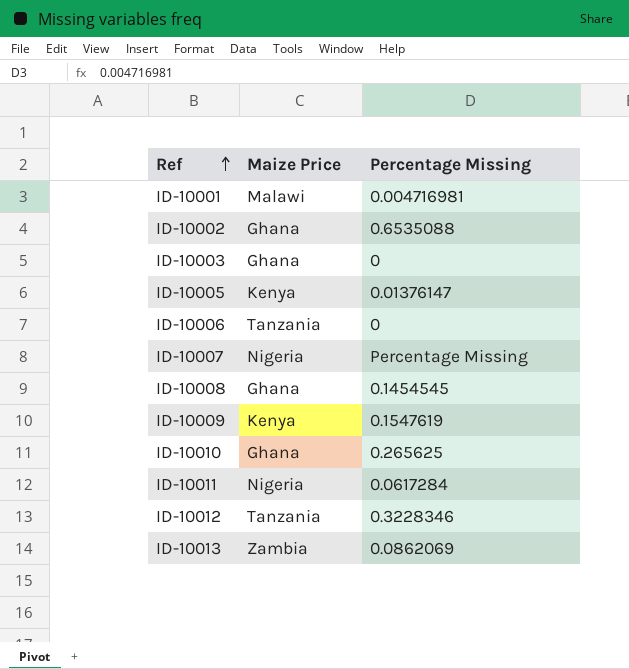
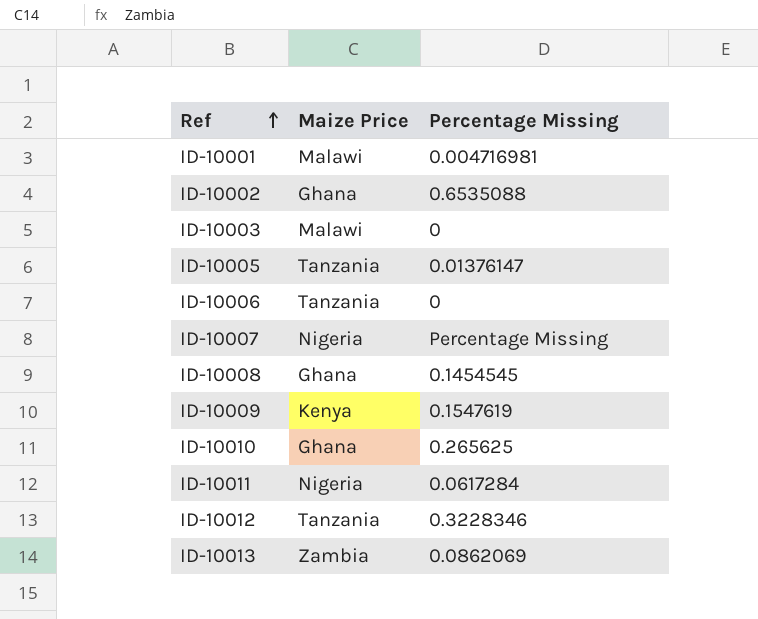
ID-10003 | Maize Price: Ghana -> Malawi
ID-10005 | Maize Price: Kenya -> Tanzania

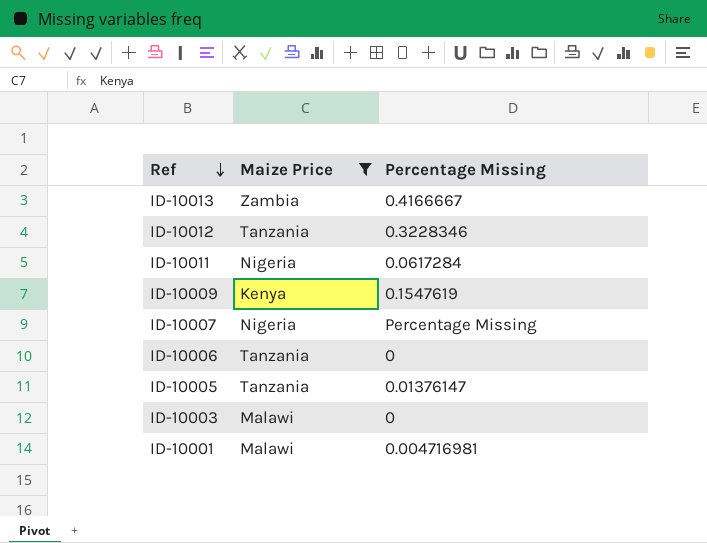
filter: none -> Maize Price != Ghana
row order: Ref ascending -> Ref descending
ID-10013 | Percentage Missing: 0.0862069 -> 0.4166667

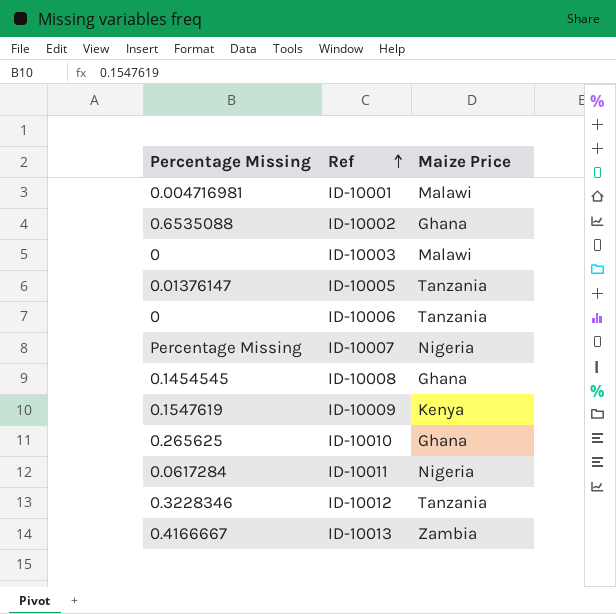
filter: Maize Price != Ghana -> none
row order: Ref descending -> Ref ascending
column Percentage Missing | position: 3 -> 1

